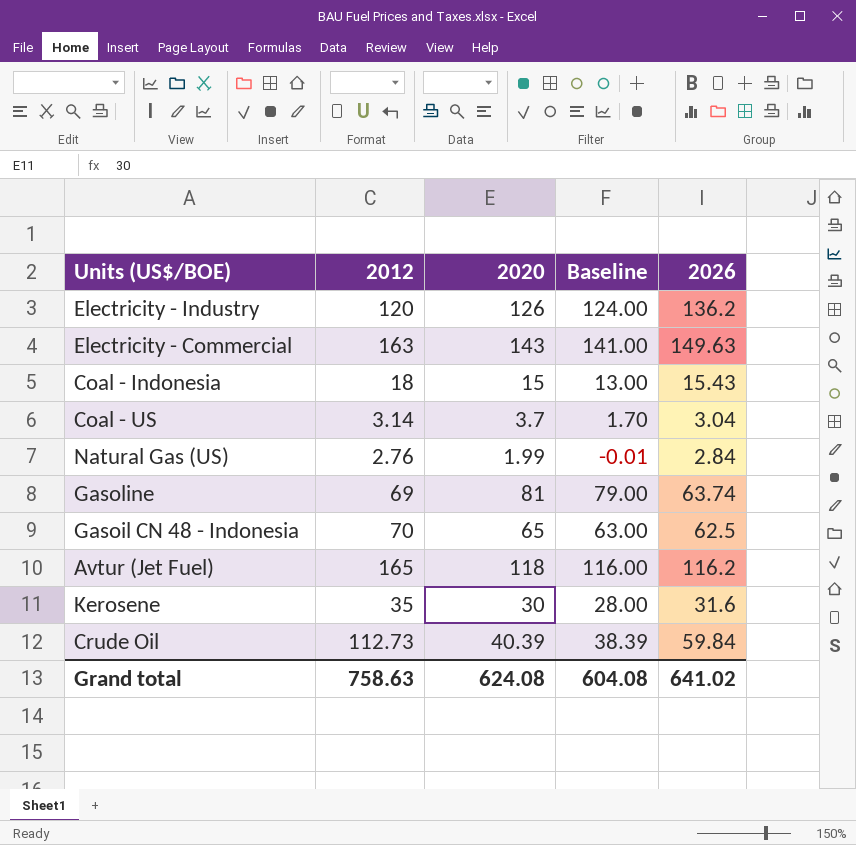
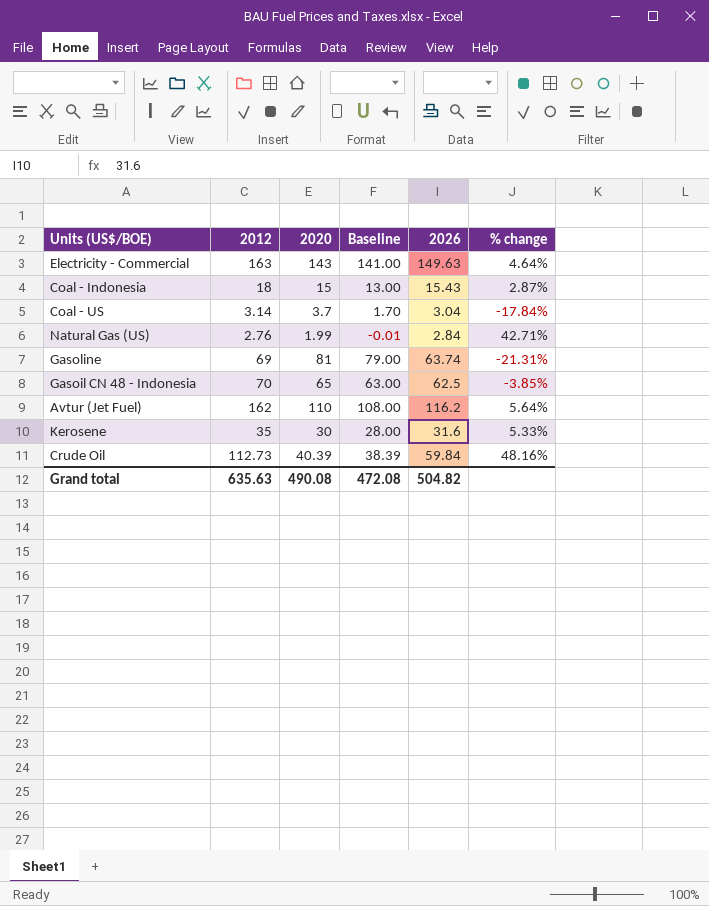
column % change | formula: none -> ([2026] - [2020]) / [2020]
row Electricity - Industry: 120 | 126 | 124.00 | 136.2 -> none
Avtur (Jet Fuel) | 2012: 165 -> 162
Avtur (Jet Fuel) | 2020: 118 -> 110
Avtur (Jet Fuel) | Baseline: 116.00 -> 108.00
Grand total | 2012: 758.63 -> 635.63
Grand total | 2020: 624.08 -> 490.08
Grand total | Baseline: 604.08 -> 472.08
Grand total | 2026: 641.02 -> 504.82

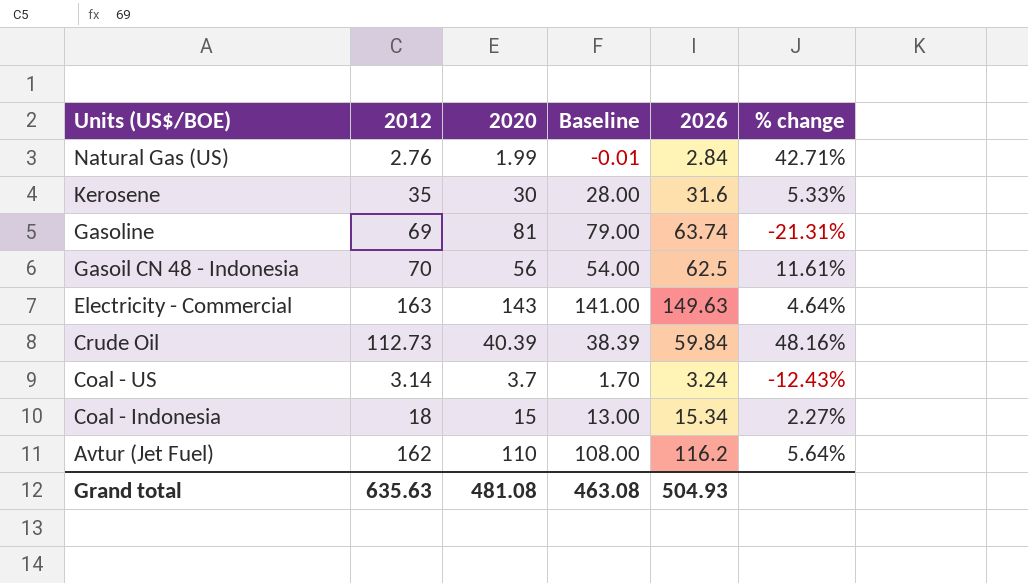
row order: none -> Units (US$/BOE) descending
Gasoil CN 48 - Indonesia | 2020: 65 -> 56
Gasoil CN 48 - Indonesia | Baseline: 63.00 -> 54.00
Gasoil CN 48 - Indonesia | % change: -3.85% -> 11.61%
Coal - US | 2026: 3.04 -> 3.24
Coal - US | % change: -17.84% -> -12.43%
Coal - Indonesia | 2026: 15.43 -> 15.34
Coal - Indonesia | % change: 2.87% -> 2.27%
Grand total | 2020: 490.08 -> 481.08
Grand total | Baseline: 472.08 -> 463.08
Grand total | 2026: 504.82 -> 504.93

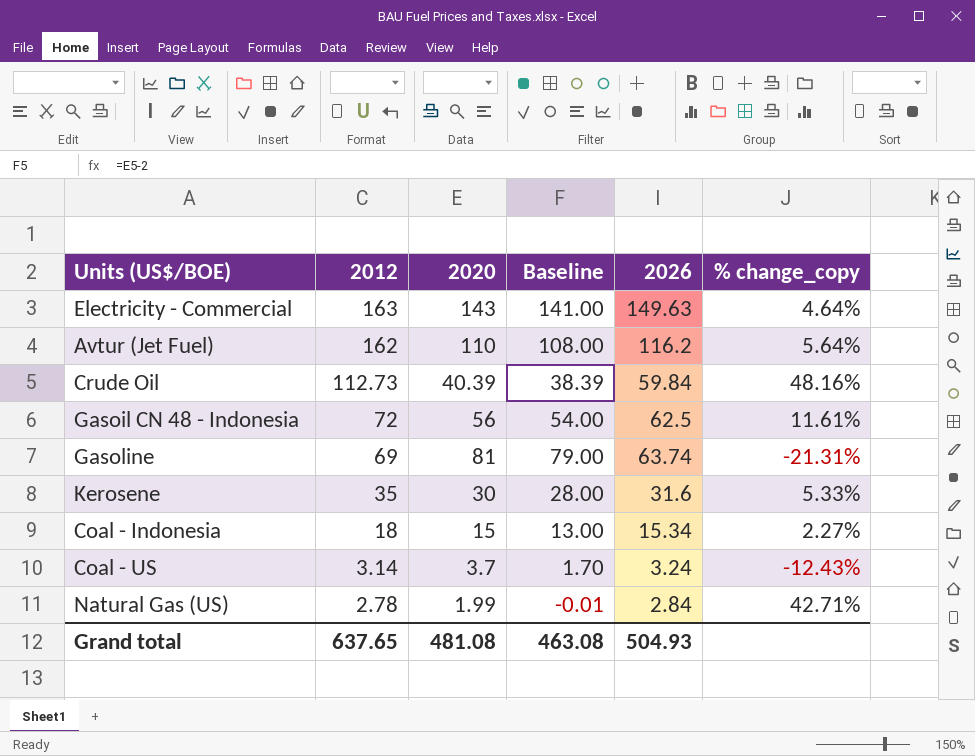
row order: Units (US$/BOE) descending -> 2012 descending
column name: % change -> % change_copy
Gasoil CN 48 - Indonesia | 2012: 70 -> 72
Natural Gas (US) | 2012: 2.76 -> 2.78
Grand total | 2012: 635.63 -> 637.65

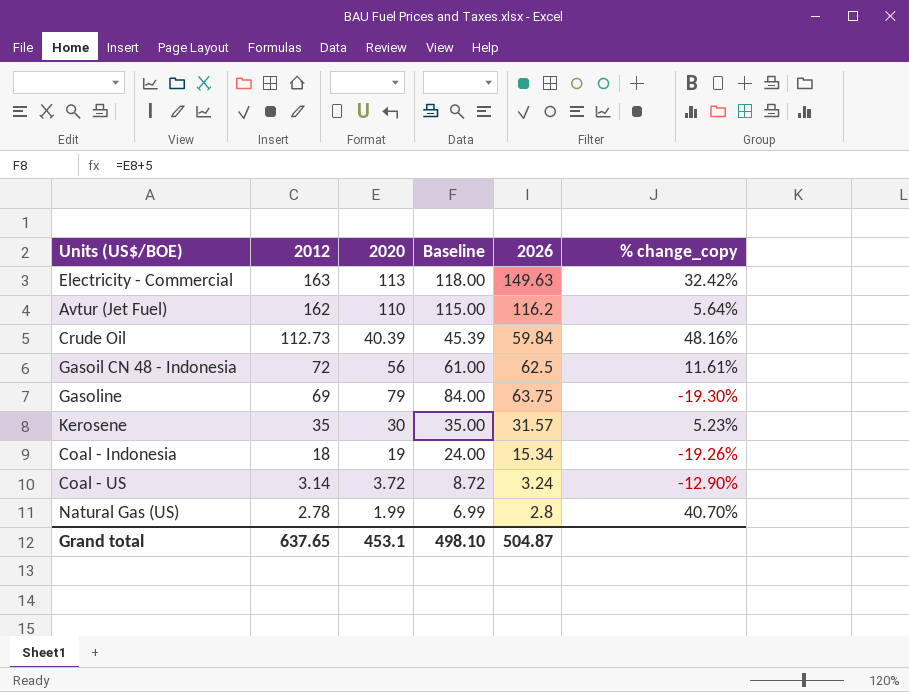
column Baseline | formula: [2020] - 2 -> [2020] + 5
Electricity - Commercial | 2020: 143 -> 113
Electricity - Commercial | % change_copy: 4.64% -> 32.42%
Gasoline | 2020: 81 -> 79
Gasoline | 2026: 63.74 -> 63.75
Gasoline | % change_copy: -21.31% -> -19.30%
Kerosene | 2026: 31.6 -> 31.57
Kerosene | % change_copy: 5.33% -> 5.23%
Coal - Indonesia | 2020: 15 -> 19
Coal - Indonesia | % change_copy: 2.27% -> -19.26%
Coal - US | 2020: 3.7 -> 3.72
Coal - US | % change_copy: -12.43% -> -12.90%
Natural Gas (US) | 2026: 2.84 -> 2.8
Natural Gas (US) | % change_copy: 42.71% -> 40.70%
Grand total | 2020: 481.08 -> 453.1
Grand total | Baseline: 463.08 -> 498.10
Grand total | 2026: 504.93 -> 504.87

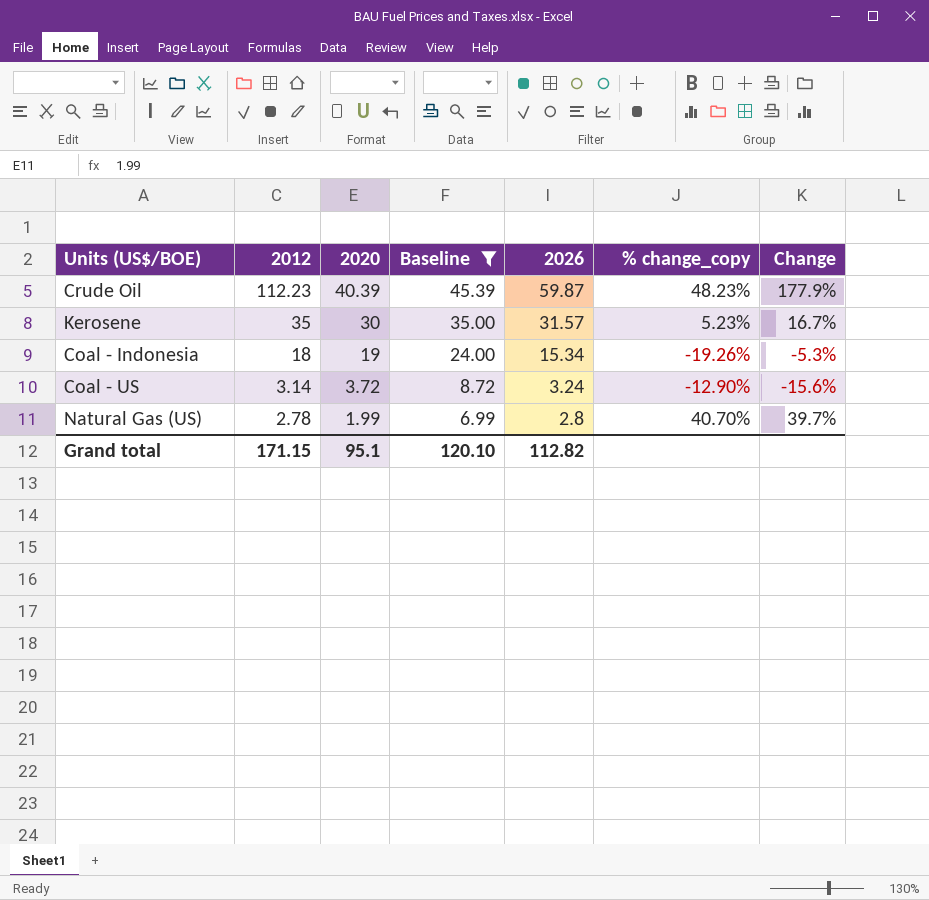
filter: none -> Baseline <= 45.39
column Change | formula: none -> ([2012] - [2020]) / [2020]
Crude Oil | 2012: 112.73 -> 112.23
Crude Oil | 2026: 59.84 -> 59.87
Crude Oil | % change_copy: 48.16% -> 48.23%
Grand total | 2012: 637.65 -> 171.15
Grand total | 2020: 453.1 -> 95.1
Grand total | Baseline: 498.10 -> 120.10
Grand total | 2026: 504.87 -> 112.82

